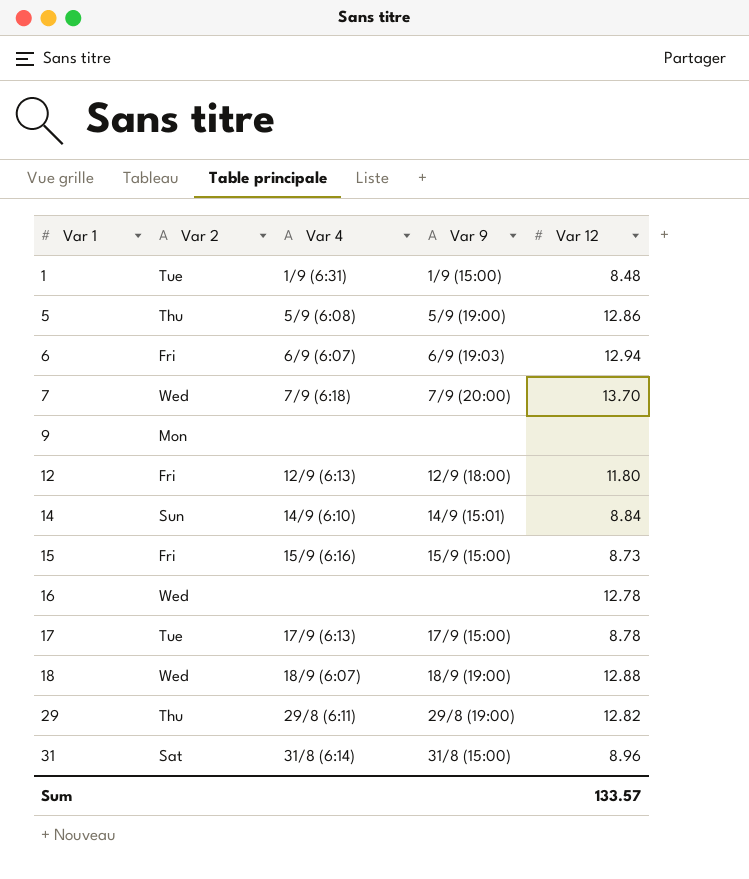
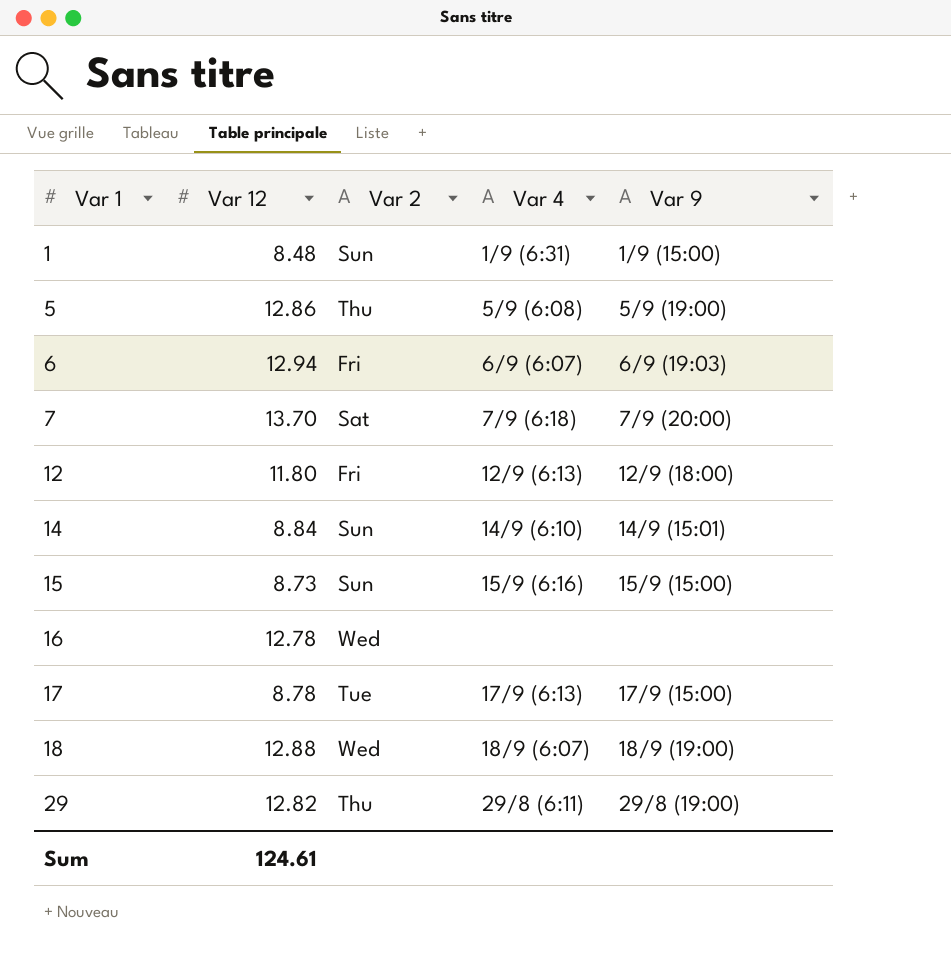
column Var 12 | position: 5 -> 2
row 9: Mon | none | none | none -> none
row 31: Sat | 31/8 (6:14) | 31/8 (15:00) | 8.96 -> none
1 | Var 2: Tue -> Sun
7 | Var 2: Wed -> Sat
15 | Var 2: Fri -> Sun
Sum | Var 12: 133.57 -> 124.61

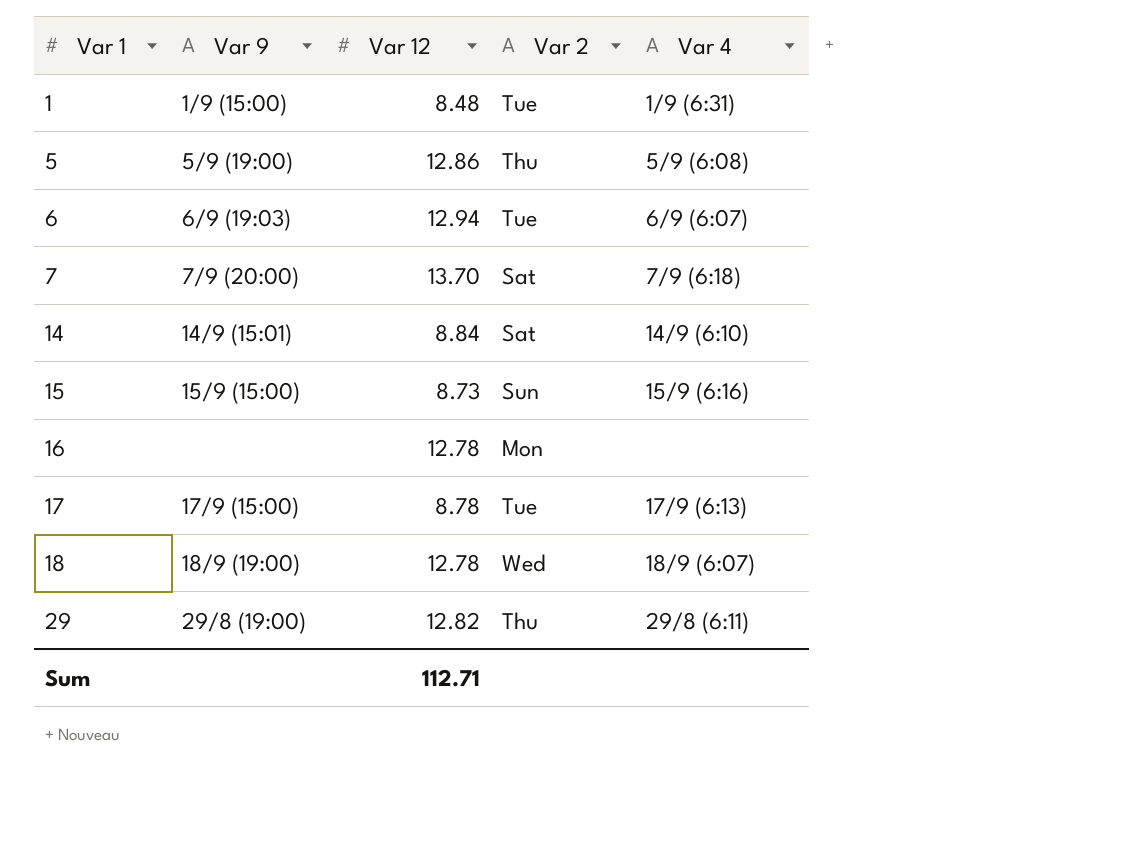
column Var 9 | position: 5 -> 2
row 12: 11.80 | Fri | 12/9 (6:13) | 12/9 (18:00) -> none
1 | Var 2: Sun -> Tue
6 | Var 2: Fri -> Tue
14 | Var 2: Sun -> Sat
16 | Var 2: Wed -> Mon
18 | Var 12: 12.88 -> 12.78
Sum | Var 12: 124.61 -> 112.71

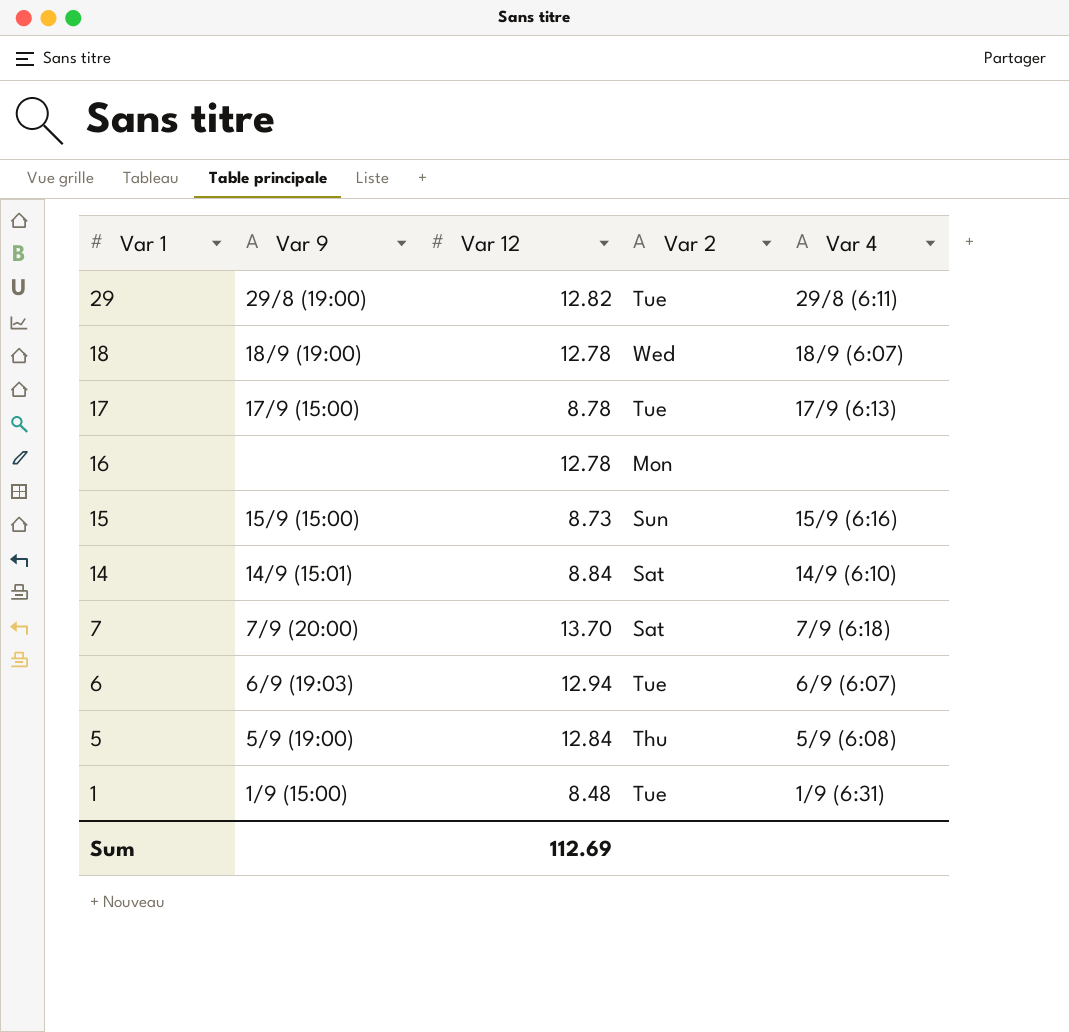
row order: Var 1 ascending -> Var 1 descending
29 | Var 2: Thu -> Tue
5 | Var 12: 12.86 -> 12.84
Sum | Var 12: 112.71 -> 112.69

